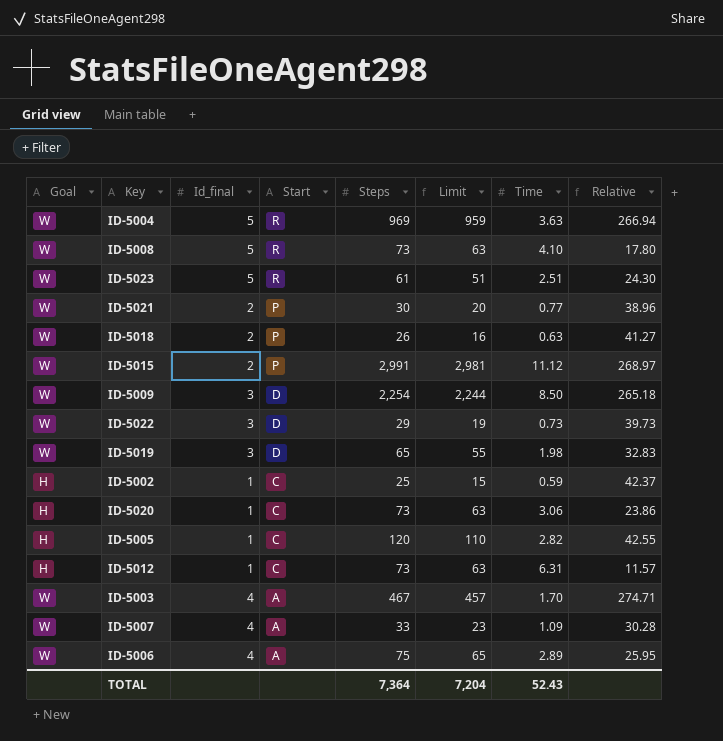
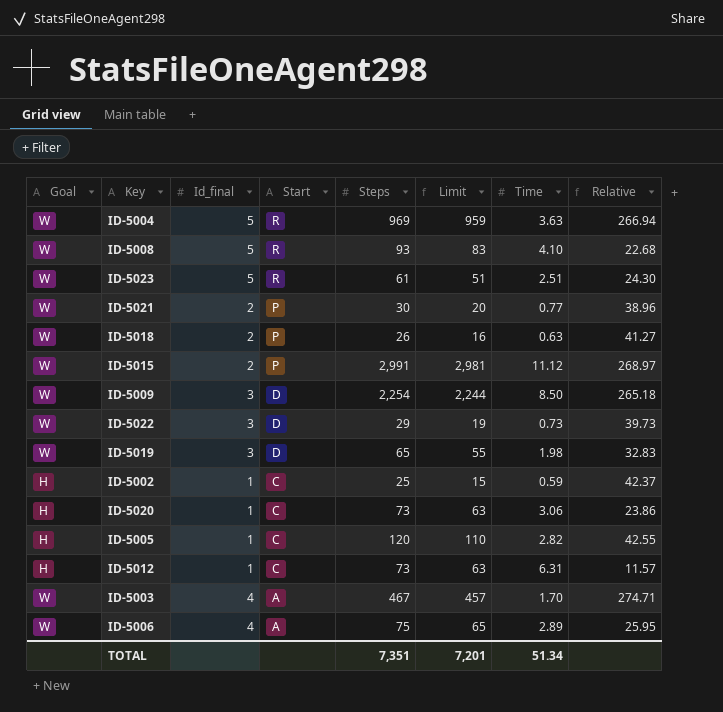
row ID-5007: W | 4 | A | 33 | 23 | 1.09 | 30.28 -> none
ID-5008 | Steps: 73 -> 93
ID-5008 | Limit: 63 -> 83
ID-5008 | Relative: 17.80 -> 22.68
TOTAL | Steps: 7,364 -> 7,351
TOTAL | Limit: 7,204 -> 7,201
TOTAL | Time: 52.43 -> 51.34

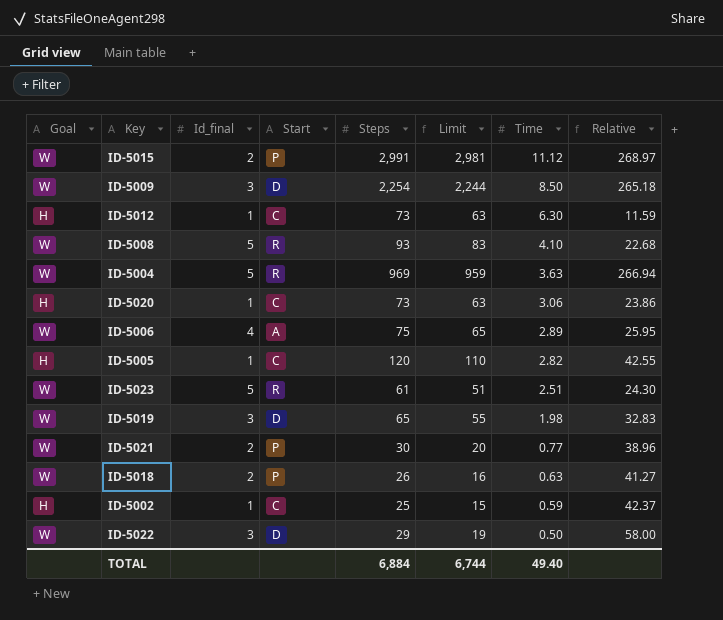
row order: Start descending -> Time descending
row ID-5003: W | 4 | A | 467 | 457 | 1.70 | 274.71 -> none
ID-5012 | Time: 6.31 -> 6.30
ID-5012 | Relative: 11.57 -> 11.59
ID-5022 | Time: 0.73 -> 0.50
ID-5022 | Relative: 39.73 -> 58.00
TOTAL | Steps: 7,351 -> 6,884
TOTAL | Limit: 7,201 -> 6,744
TOTAL | Time: 51.34 -> 49.40

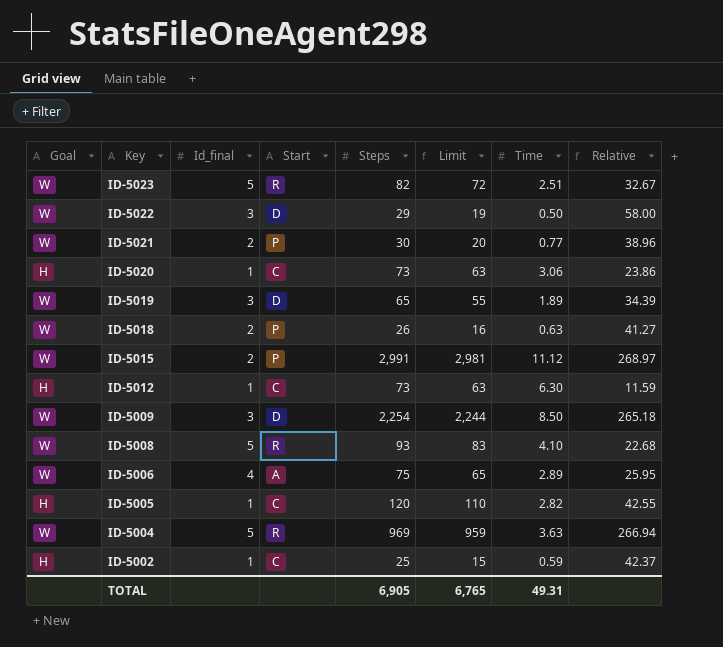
row order: Time descending -> Key descending
ID-5023 | Steps: 61 -> 82
ID-5023 | Limit: 51 -> 72
ID-5023 | Relative: 24.30 -> 32.67
ID-5019 | Time: 1.98 -> 1.89
ID-5019 | Relative: 32.83 -> 34.39
TOTAL | Steps: 6,884 -> 6,905
TOTAL | Limit: 6,744 -> 6,765
TOTAL | Time: 49.40 -> 49.31

